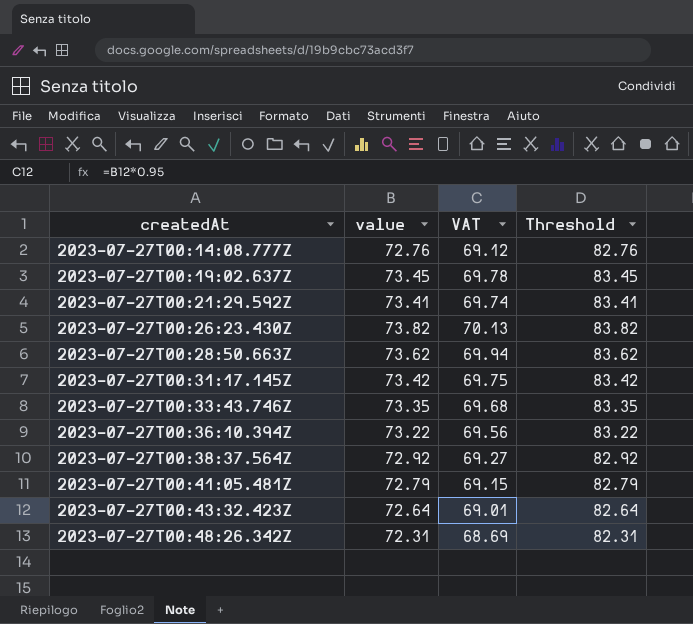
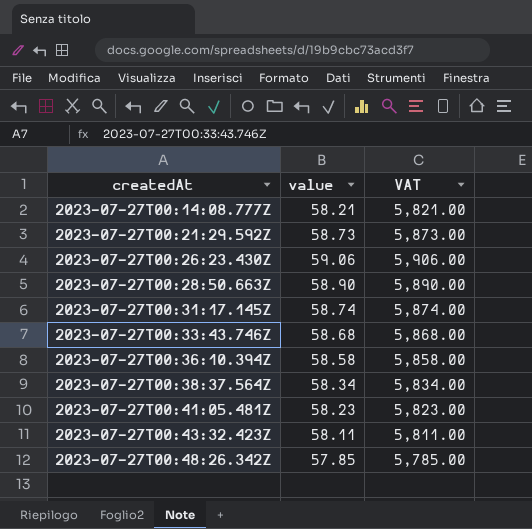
column Threshold | formula: [value] + 10 -> none
column VAT | formula: [value] * 0.95 -> [value] * 100
row 2023-07-27T00:19:02.637Z: 73.45 | 69.78 | 83.45 -> none
2023-07-27T00:14:08.777Z | value: 72.76 -> 58.21
2023-07-27T00:21:29.592Z | value: 73.41 -> 58.73
2023-07-27T00:26:23.430Z | value: 73.82 -> 59.06
2023-07-27T00:28:50.663Z | value: 73.62 -> 58.90
2023-07-27T00:31:17.145Z | value: 73.42 -> 58.74
2023-07-27T00:33:43.746Z | value: 73.35 -> 58.68
2023-07-27T00:36:10.394Z | value: 73.22 -> 58.58
2023-07-27T00:38:37.564Z | value: 72.92 -> 58.34
2023-07-27T00:41:05.481Z | value: 72.79 -> 58.23
2023-07-27T00:43:32.423Z | value: 72.64 -> 58.11
2023-07-27T00:48:26.342Z | value: 72.31 -> 57.85

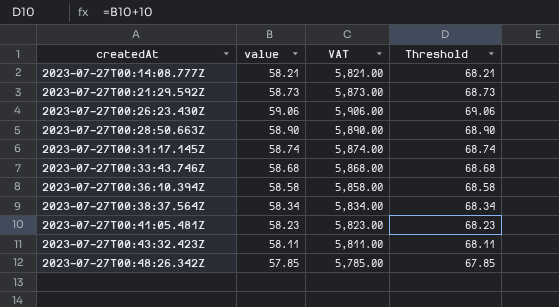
column Threshold | formula: none -> [value] + 10

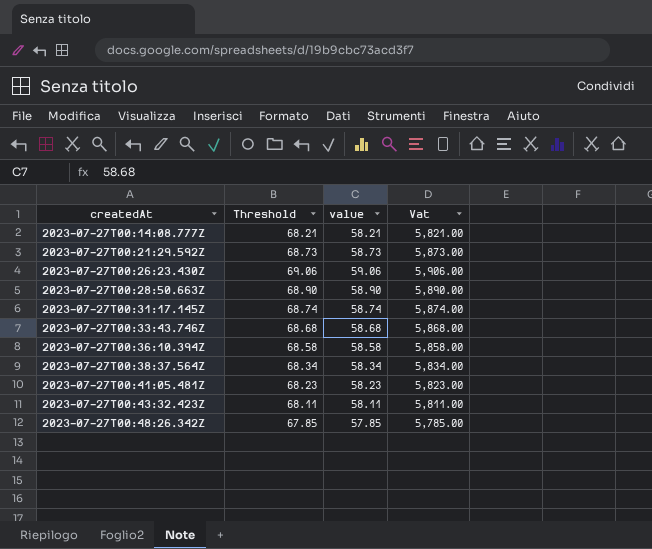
column Threshold | position: 4 -> 2
column name: VAT -> Vat

